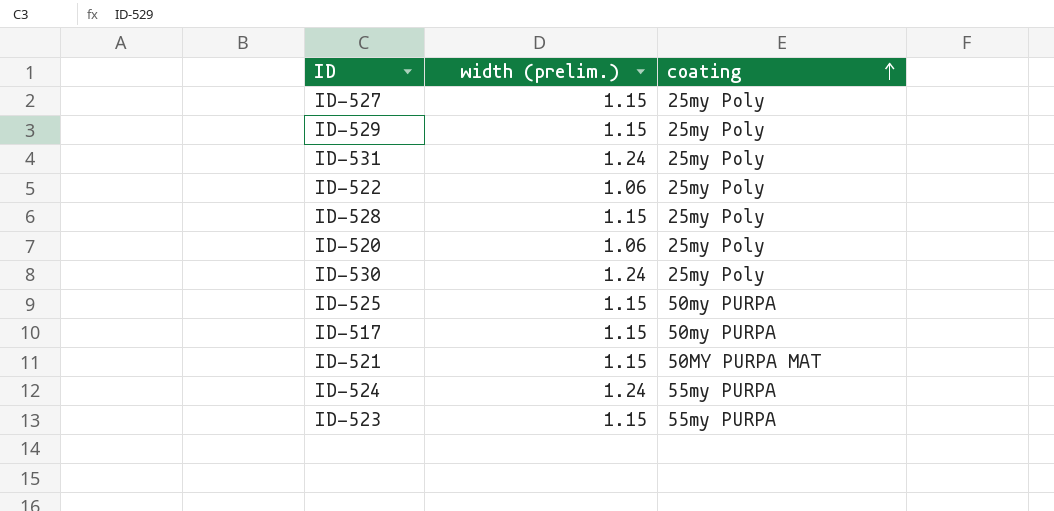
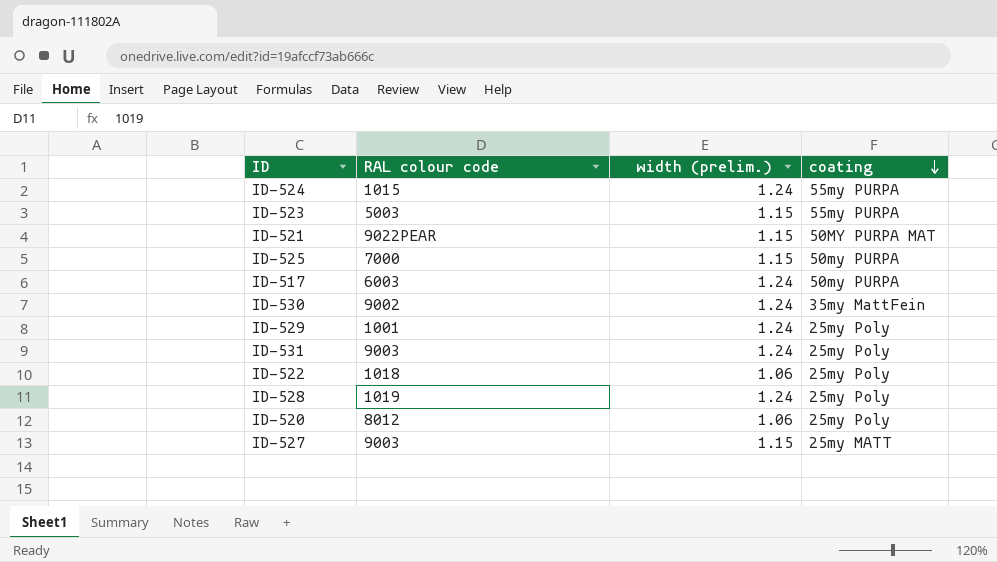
row order: coating ascending -> coating descending
column RAL colour code | position: none -> 2
ID-517 | width (prelim.): 1.15 -> 1.24
ID-530 | coating: 25my Poly -> 35my MattFein
ID-529 | width (prelim.): 1.15 -> 1.24
ID-528 | width (prelim.): 1.15 -> 1.24
ID-527 | coating: 25my Poly -> 25my MATT

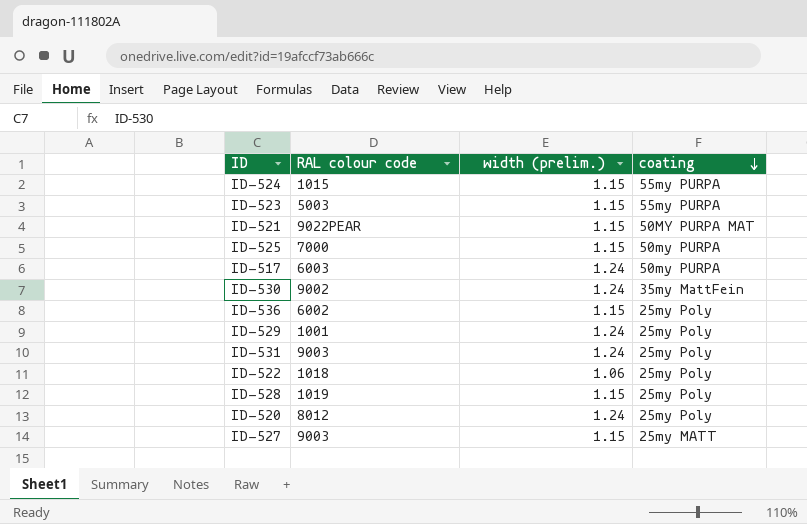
ID-524 | width (prelim.): 1.24 -> 1.15
row ID-536: none -> 6002 | 1.15 | 25my Poly
ID-528 | width (prelim.): 1.24 -> 1.15
ID-520 | width (prelim.): 1.06 -> 1.24

